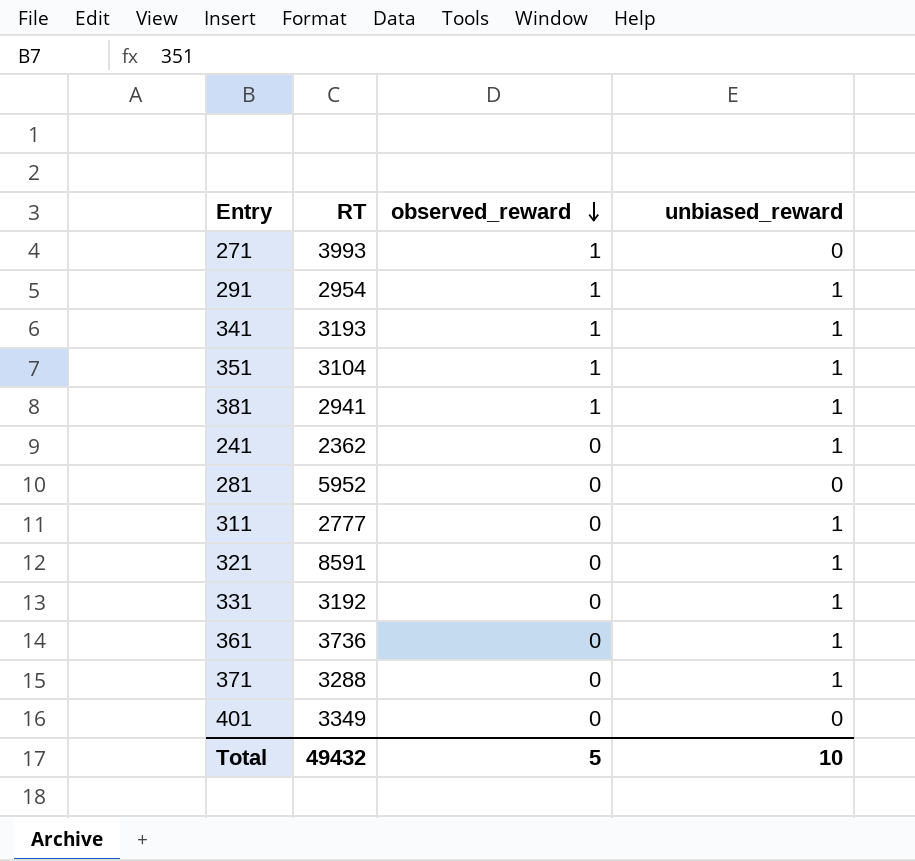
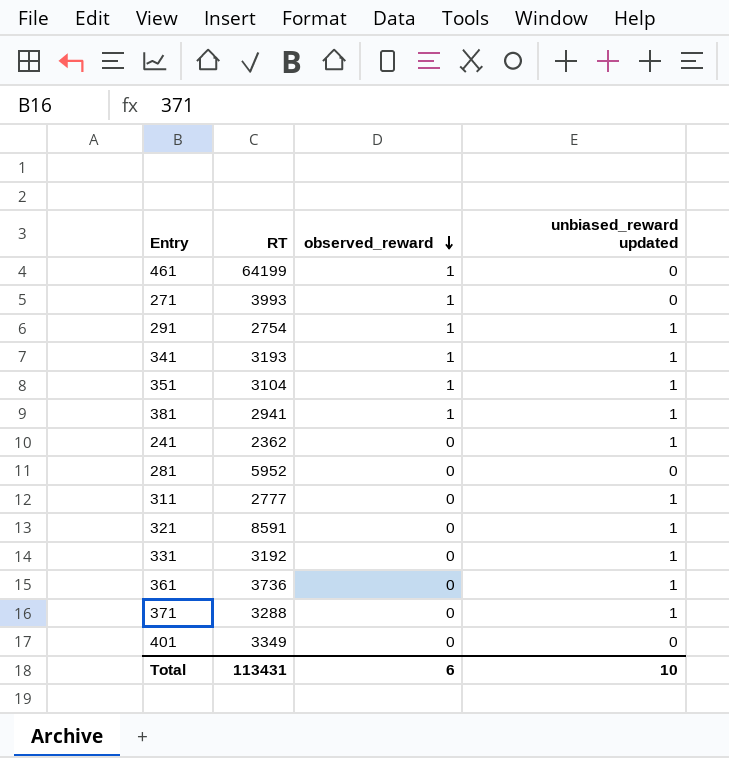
column name: unbiased_reward -> unbiased_reward updated
row 461: none -> 64199 | 1 | 0
291 | RT: 2954 -> 2754
Total | RT: 49432 -> 113431
Total | observed_reward: 5 -> 6

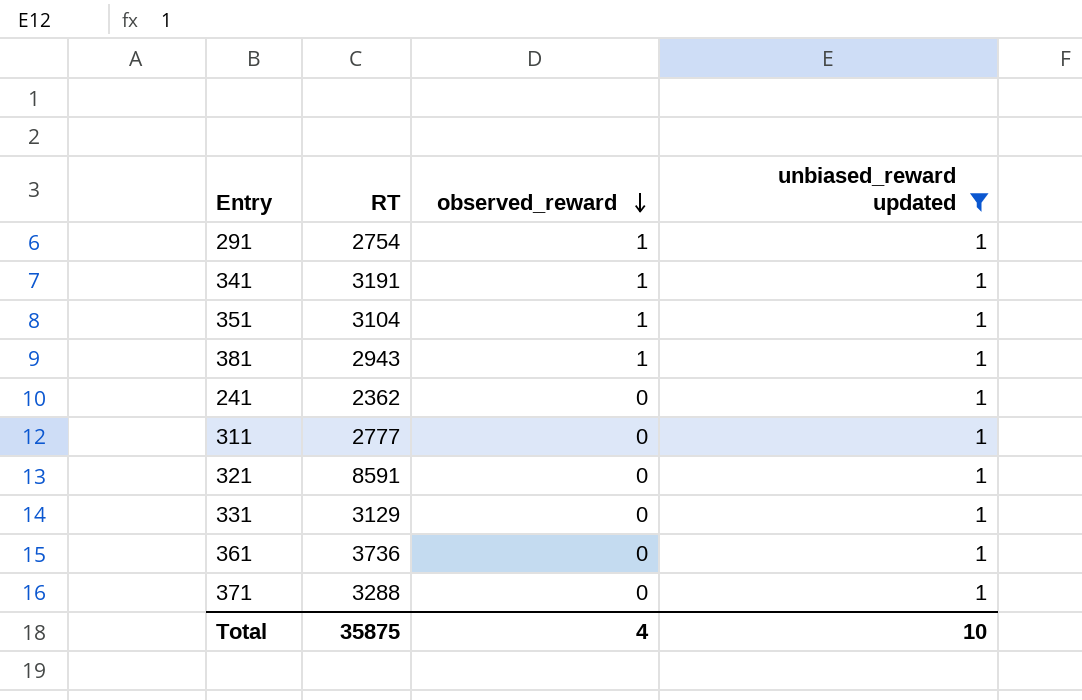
filter: none -> unbiased_reward updated = 1
341 | RT: 3193 -> 3191
381 | RT: 2941 -> 2943
331 | RT: 3192 -> 3129
Total | RT: 113431 -> 35875
Total | observed_reward: 6 -> 4

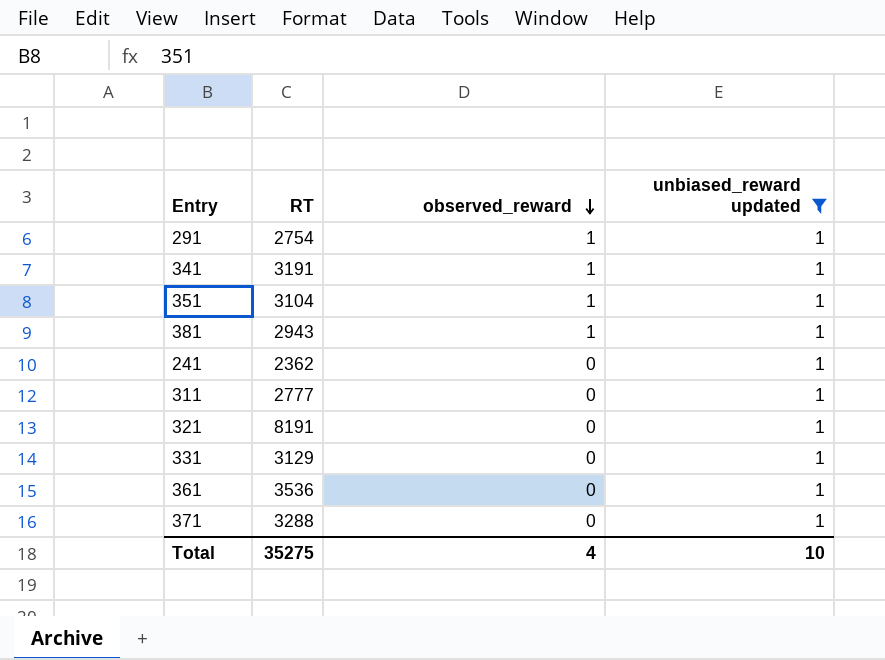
321 | RT: 8591 -> 8191
361 | RT: 3736 -> 3536
Total | RT: 35875 -> 35275

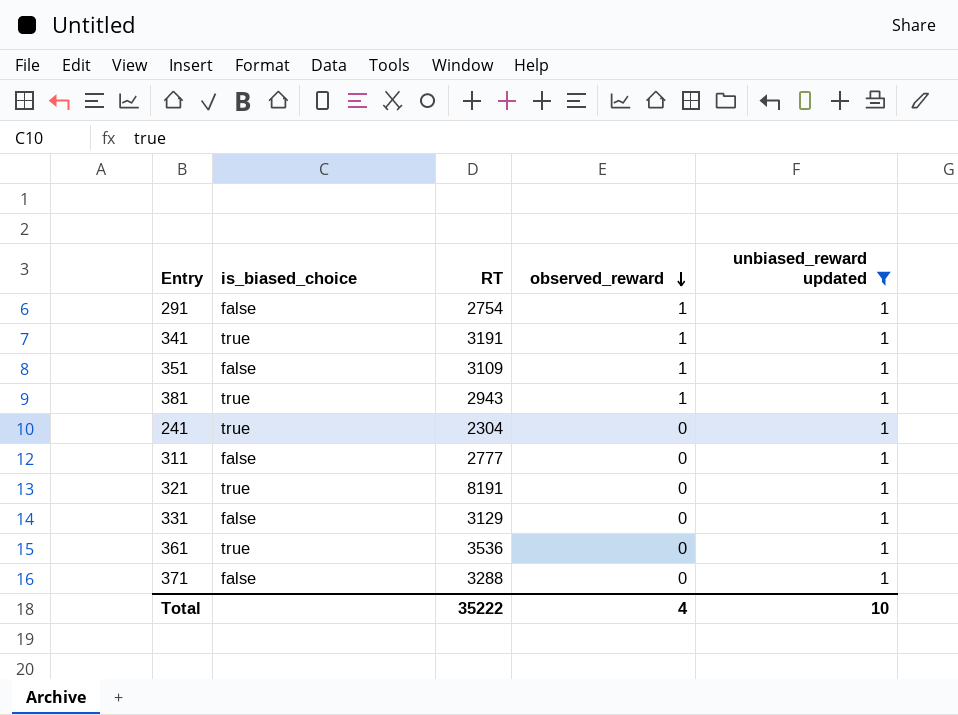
column is_biased_choice | position: none -> 2
351 | RT: 3104 -> 3109
241 | RT: 2362 -> 2304
Total | RT: 35275 -> 35222

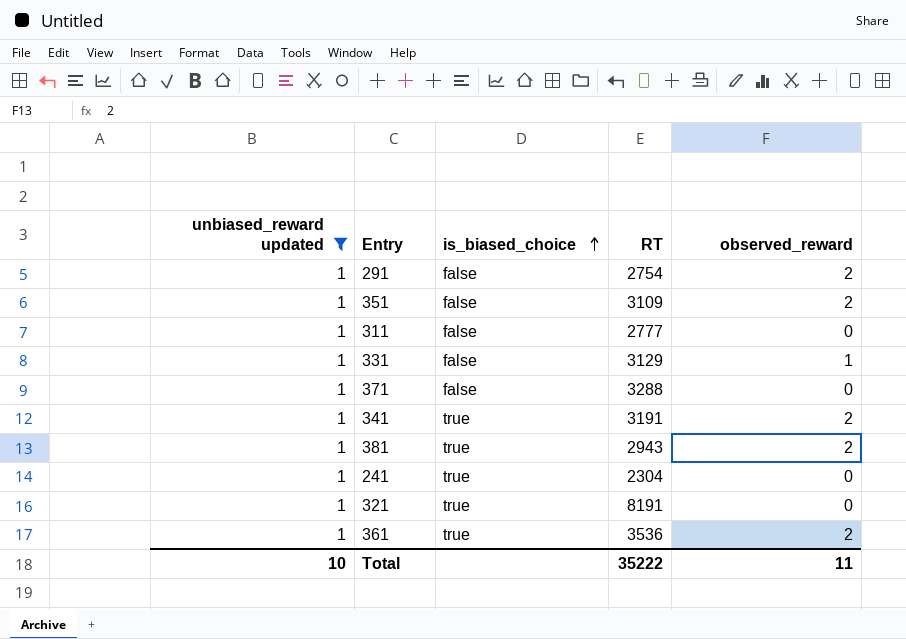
row order: observed_reward descending -> is_biased_choice ascending
column unbiased_reward updated | position: 5 -> 1
291 | observed_reward: 1 -> 2
351 | observed_reward: 1 -> 2
331 | observed_reward: 0 -> 1
341 | observed_reward: 1 -> 2
381 | observed_reward: 1 -> 2
361 | observed_reward: 0 -> 2
Total | observed_reward: 4 -> 11

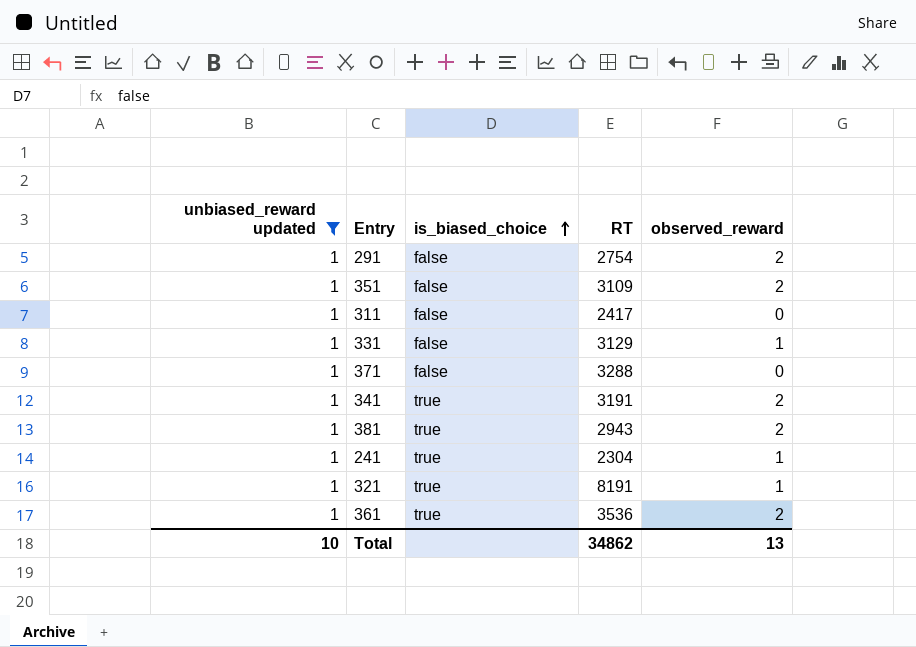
311 | RT: 2777 -> 2417
241 | observed_reward: 0 -> 1
321 | observed_reward: 0 -> 1
Total | RT: 35222 -> 34862
Total | observed_reward: 11 -> 13

